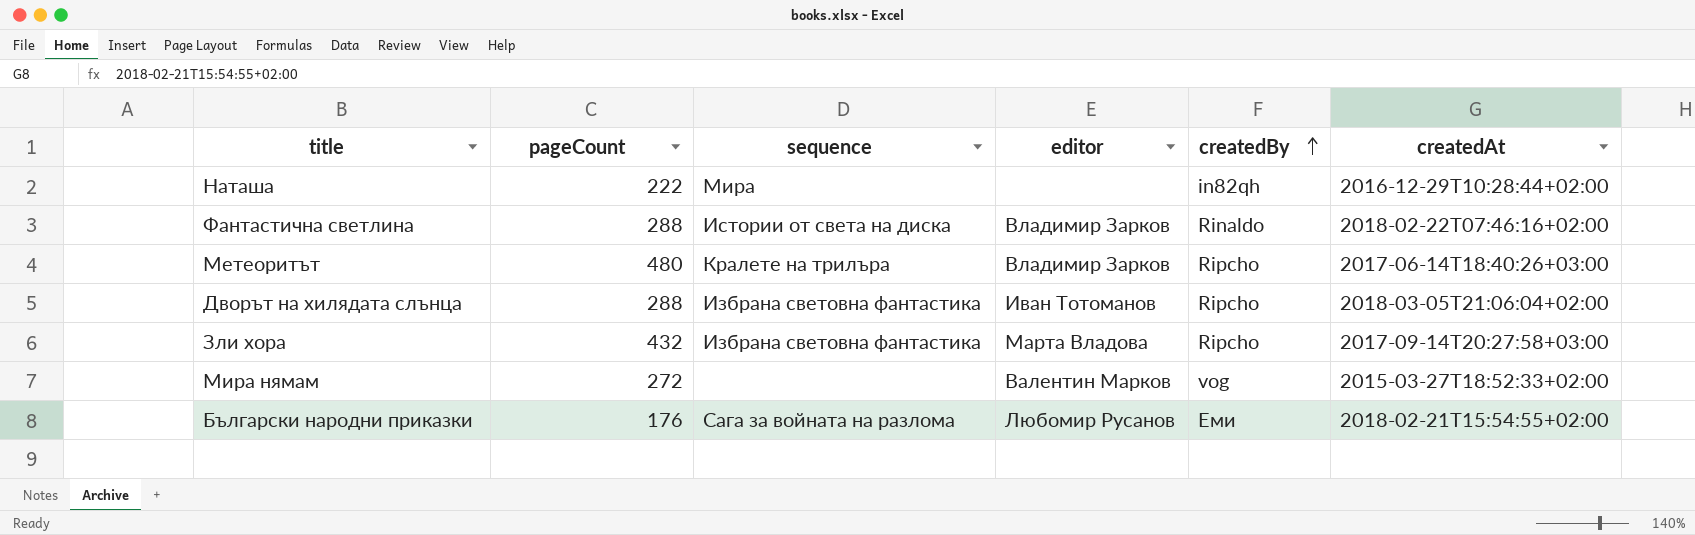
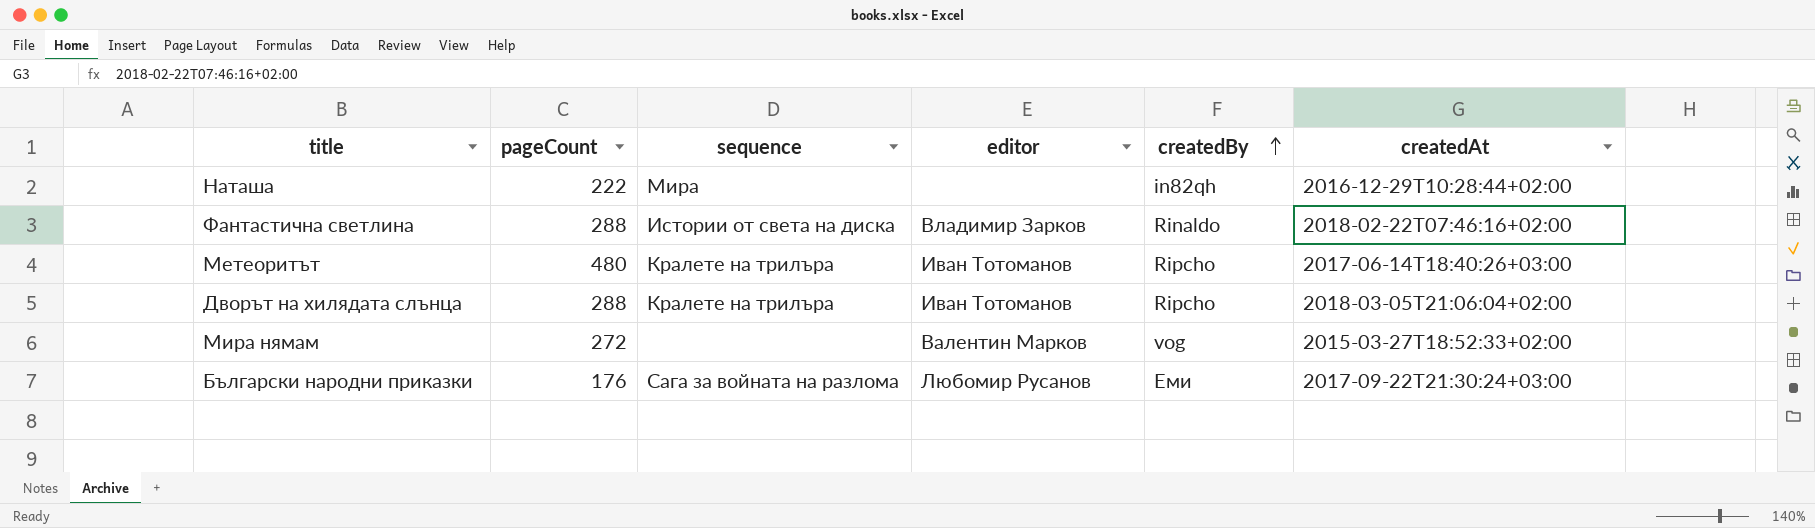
row Зли хора: 432 | Избрана световна фантастика | Марта Владова | Ripcho | 2017-09-14T20:27:58+03:00 -> none
Метеоритът | editor: Владимир Зарков -> Иван Тотоманов
Дворът на хилядата слънца | sequence: Избрана световна фантастика -> Кралете на трилъра
Български народни приказки | createdAt: 2018-02-21T15:54:55+02:00 -> 2017-09-22T21:30:24+03:00

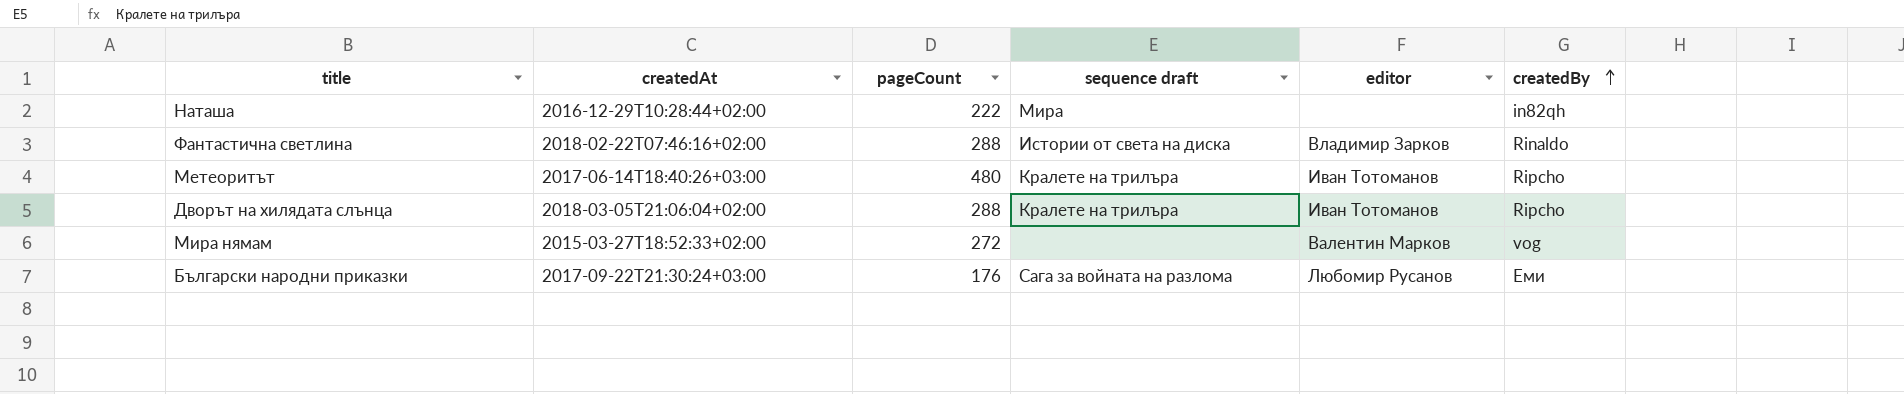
column createdAt | position: 6 -> 2
column name: sequence -> sequence draft

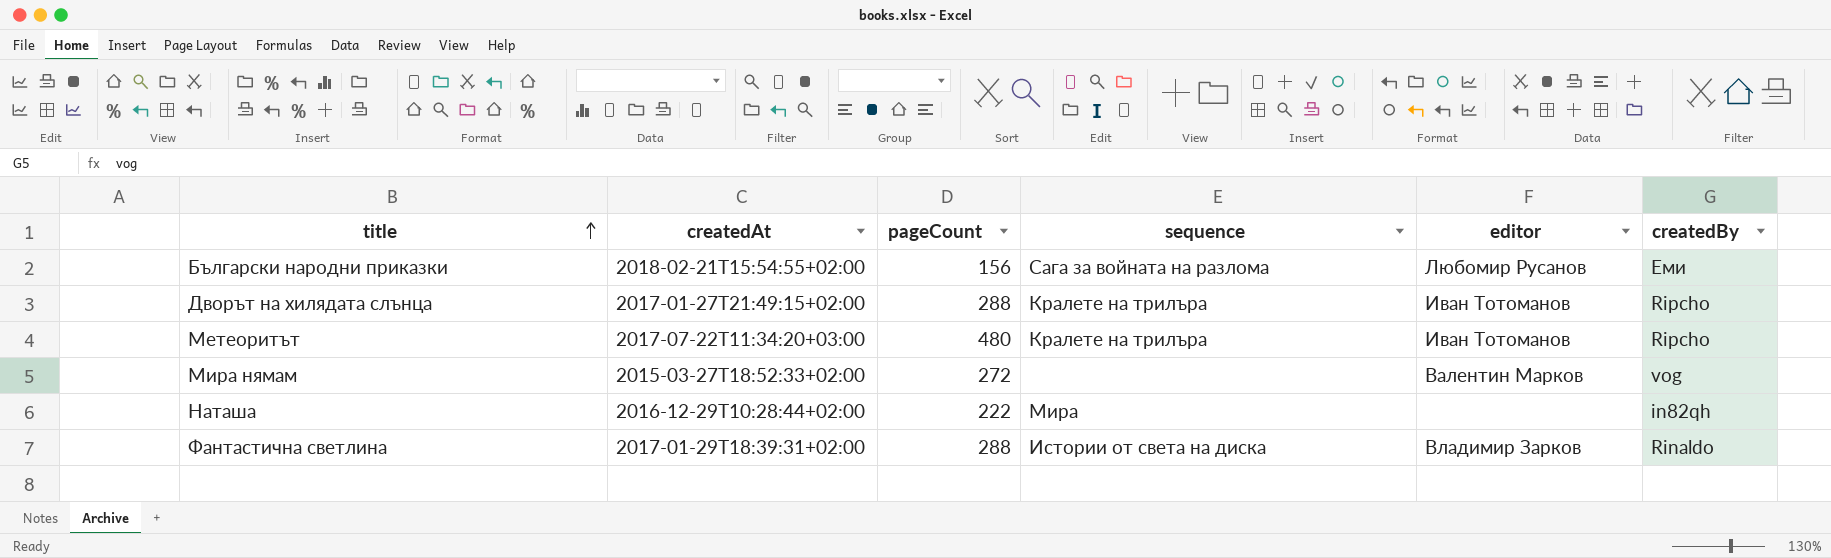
row order: createdBy ascending -> title ascending
column name: sequence draft -> sequence
Български народни приказки | createdAt: 2017-09-22T21:30:24+03:00 -> 2018-02-21T15:54:55+02:00
Български народни приказки | pageCount: 176 -> 156
Дворът на хилядата слънца | createdAt: 2018-03-05T21:06:04+02:00 -> 2017-01-27T21:49:15+02:00
Метеоритът | createdAt: 2017-06-14T18:40:26+03:00 -> 2017-07-22T11:34:20+03:00
Фантастична светлина | createdAt: 2018-02-22T07:46:16+02:00 -> 2017-01-29T18:39:31+02:00

